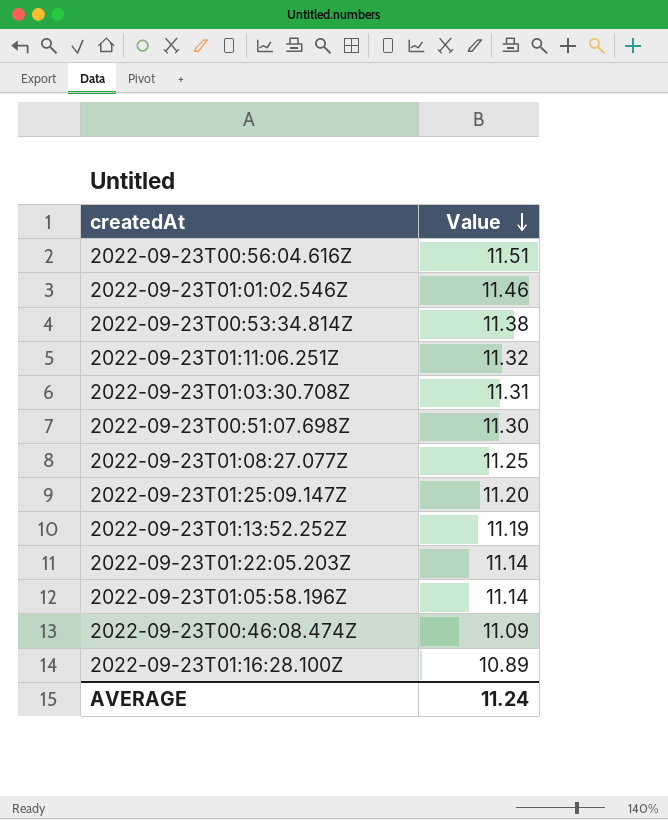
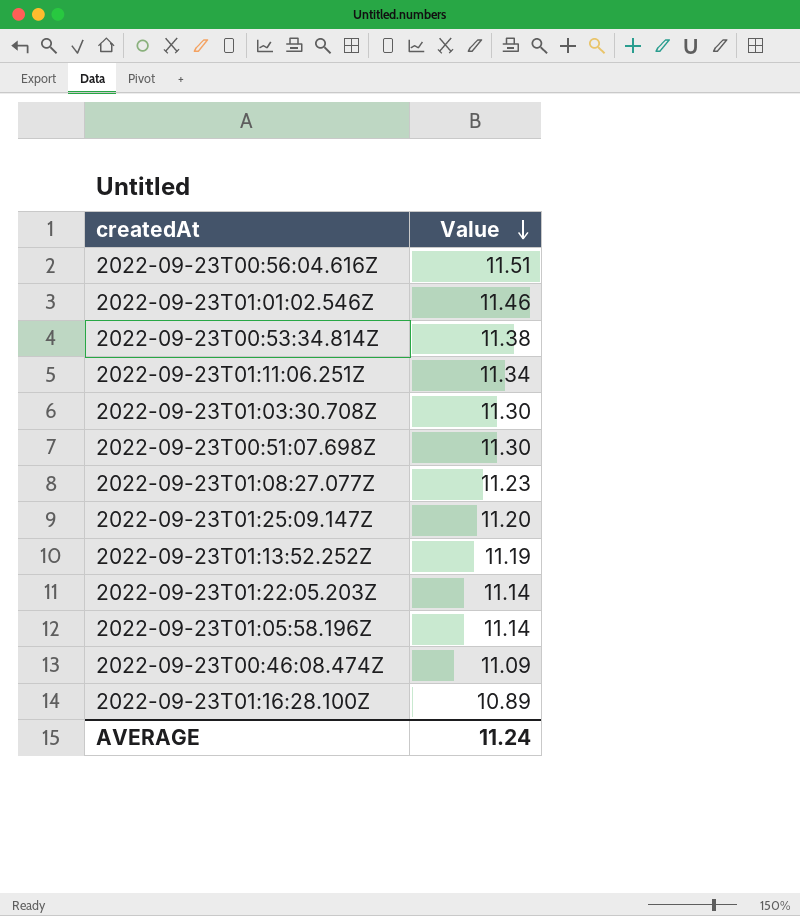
2022-09-23T01:11:06.251Z | Value: 11.32 -> 11.34
2022-09-23T01:03:30.708Z | Value: 11.31 -> 11.30
2022-09-23T01:08:27.077Z | Value: 11.25 -> 11.23

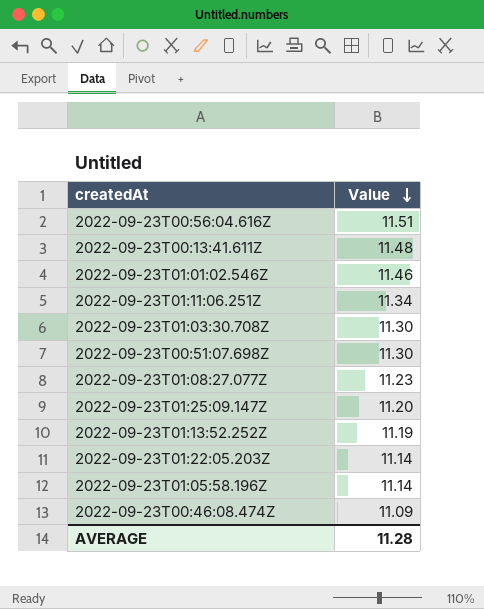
row 2022-09-23T00:53:34.814Z: 11.38 -> none
row 2022-09-23T01:16:28.100Z: 10.89 -> none
row 2022-09-23T00:13:41.611Z: none -> 11.48
AVERAGE | Value: 11.24 -> 11.28

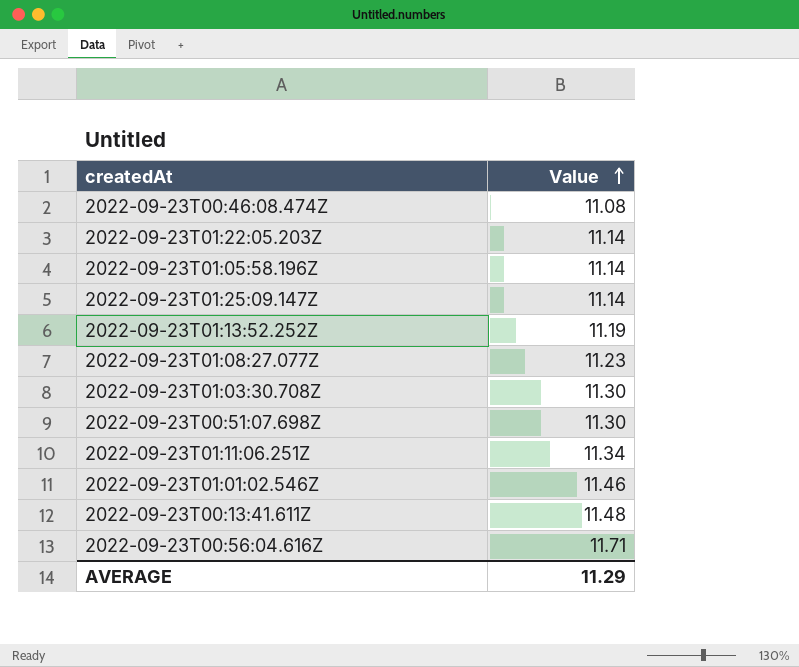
row order: Value descending -> Value ascending
2022-09-23T00:46:08.474Z | Value: 11.09 -> 11.08
2022-09-23T01:25:09.147Z | Value: 11.20 -> 11.14
2022-09-23T00:56:04.616Z | Value: 11.51 -> 11.71
AVERAGE | Value: 11.28 -> 11.29

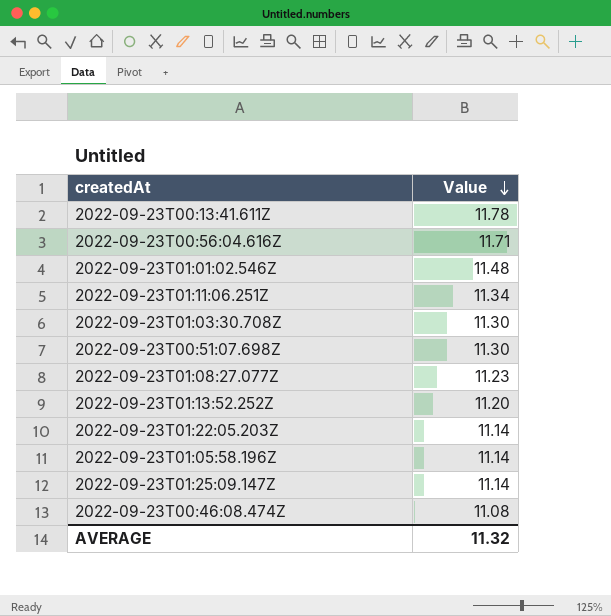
row order: Value ascending -> Value descending
2022-09-23T00:13:41.611Z | Value: 11.48 -> 11.78
2022-09-23T01:01:02.546Z | Value: 11.46 -> 11.48
2022-09-23T01:13:52.252Z | Value: 11.19 -> 11.20
AVERAGE | Value: 11.29 -> 11.32

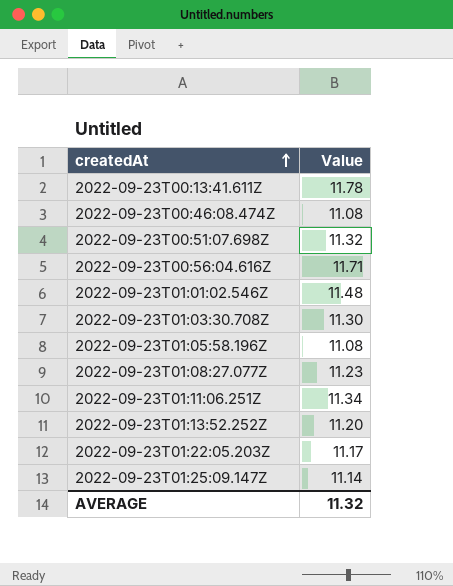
row order: Value descending -> createdAt ascending
2022-09-23T00:51:07.698Z | Value: 11.30 -> 11.32
2022-09-23T01:05:58.196Z | Value: 11.14 -> 11.08
2022-09-23T01:22:05.203Z | Value: 11.14 -> 11.17

